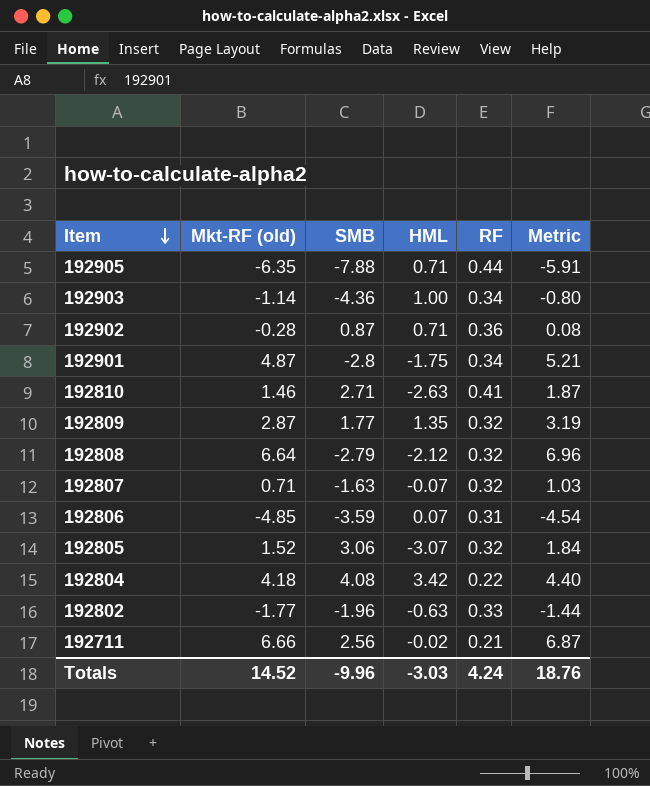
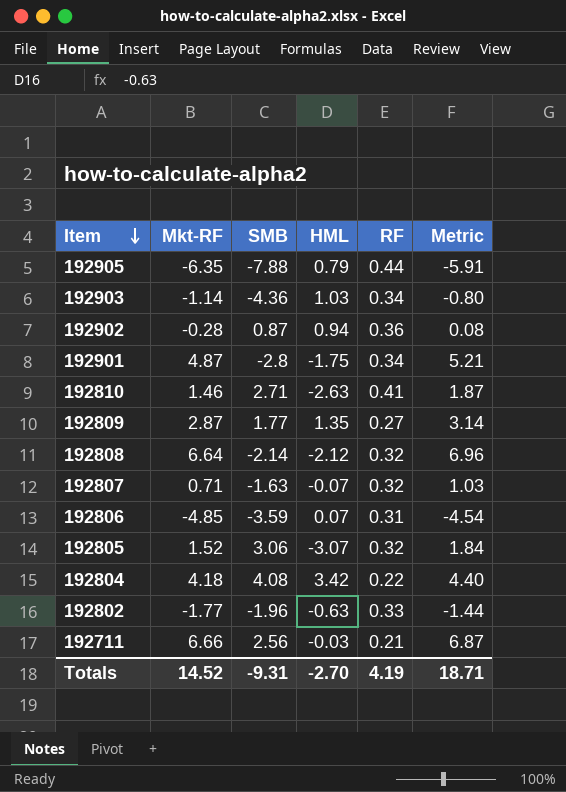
column name: Mkt-RF (old) -> Mkt-RF
192905 | HML: 0.71 -> 0.79
192903 | HML: 1.00 -> 1.03
192902 | HML: 0.71 -> 0.94
192809 | RF: 0.32 -> 0.27
192809 | Metric: 3.19 -> 3.14
192808 | SMB: -2.79 -> -2.14
192711 | HML: -0.02 -> -0.03
Totals | SMB: -9.96 -> -9.31
Totals | HML: -3.03 -> -2.70
Totals | RF: 4.24 -> 4.19
Totals | Metric: 18.76 -> 18.71

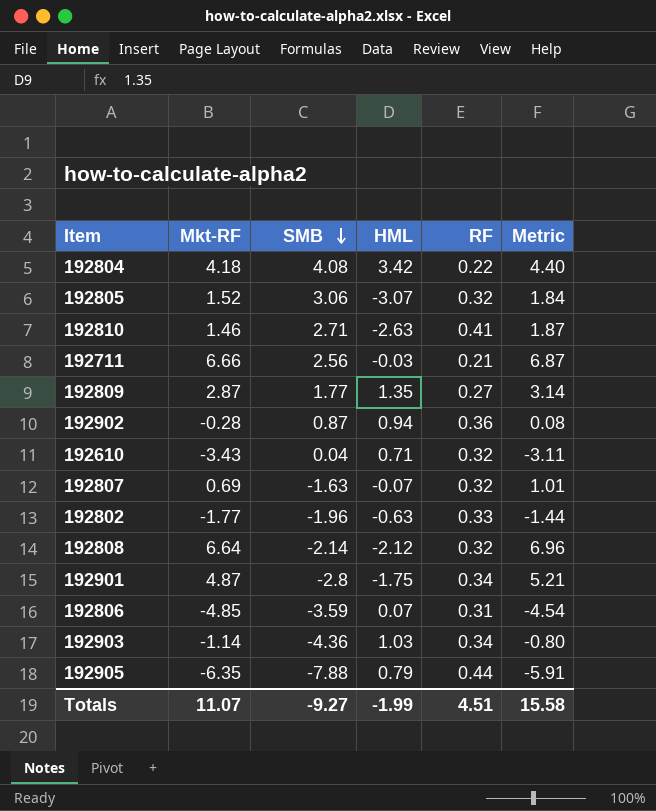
row order: Item descending -> SMB descending
row 192610: none -> -3.43 | 0.04 | 0.71 | 0.32 | -3.11
192807 | Mkt-RF: 0.71 -> 0.69
192807 | Metric: 1.03 -> 1.01
Totals | Mkt-RF: 14.52 -> 11.07
Totals | SMB: -9.31 -> -9.27
Totals | HML: -2.70 -> -1.99
Totals | RF: 4.19 -> 4.51
Totals | Metric: 18.71 -> 15.58

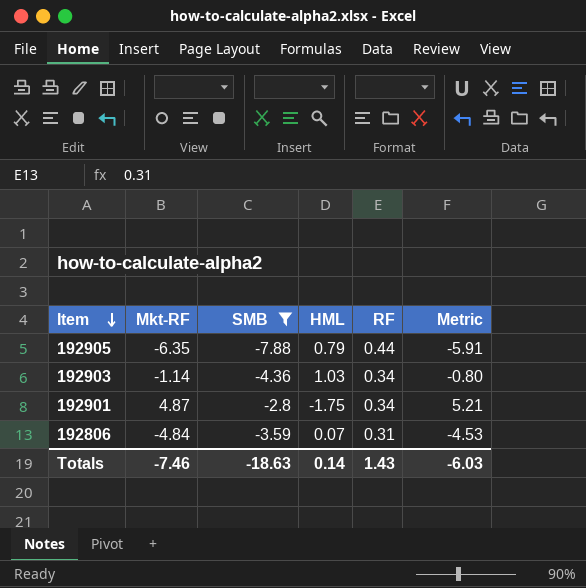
filter: none -> SMB <= -2.8
row order: SMB descending -> Item descending
192806 | Mkt-RF: -4.85 -> -4.84
192806 | Metric: -4.54 -> -4.53
Totals | Mkt-RF: 11.07 -> -7.46
Totals | SMB: -9.27 -> -18.63
Totals | HML: -1.99 -> 0.14
Totals | RF: 4.51 -> 1.43
Totals | Metric: 15.58 -> -6.03

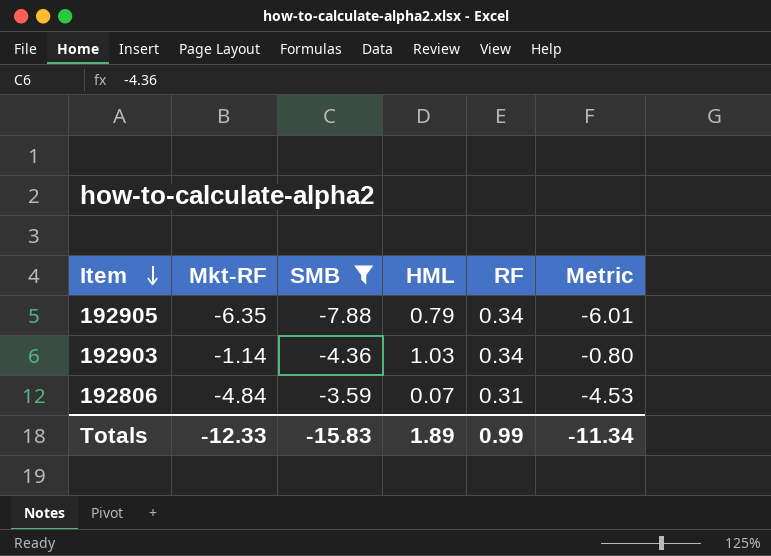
row 192901: 4.87 | -2.8 | -1.75 | 0.34 | 5.21 -> none
192905 | RF: 0.44 -> 0.34
192905 | Metric: -5.91 -> -6.01
Totals | Mkt-RF: -7.46 -> -12.33
Totals | SMB: -18.63 -> -15.83
Totals | HML: 0.14 -> 1.89
Totals | RF: 1.43 -> 0.99
Totals | Metric: -6.03 -> -11.34

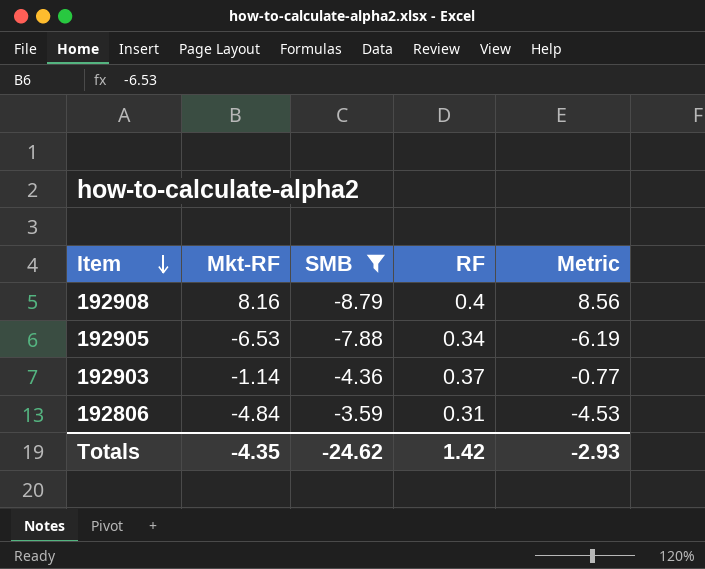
column HML | position: 4 -> none
row 192908: none -> 8.16 | -8.79 | 0.4 | 8.56
192905 | Mkt-RF: -6.35 -> -6.53
192905 | Metric: -6.01 -> -6.19
192903 | RF: 0.34 -> 0.37
192903 | Metric: -0.80 -> -0.77
Totals | Mkt-RF: -12.33 -> -4.35
Totals | SMB: -15.83 -> -24.62
Totals | RF: 0.99 -> 1.42
Totals | Metric: -11.34 -> -2.93

